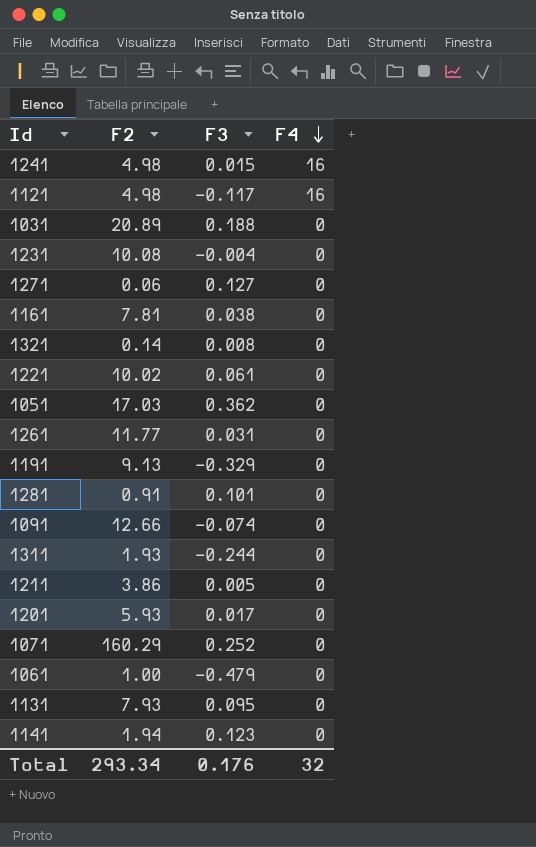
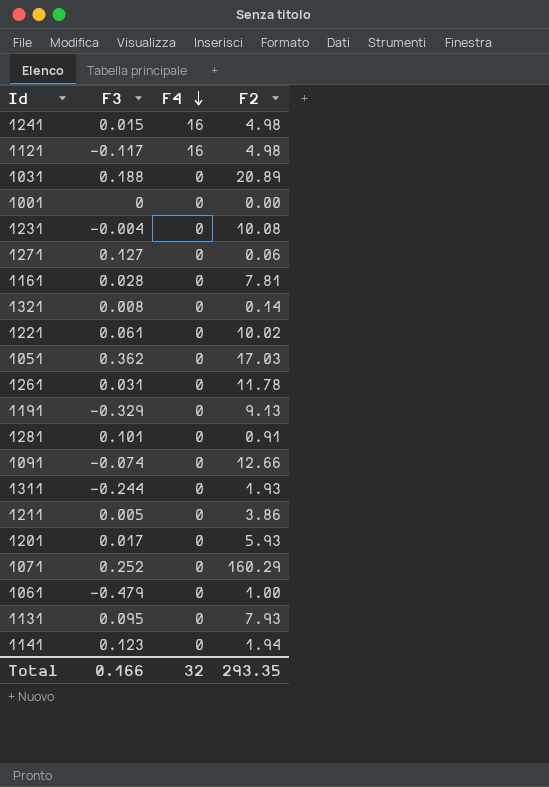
column F2 | position: 2 -> 4
row 1001: none -> 0 | 0 | 0.00
1161 | F3: 0.038 -> 0.028
1261 | F2: 11.77 -> 11.78
Total | F3: 0.176 -> 0.166
Total | F2: 293.34 -> 293.35

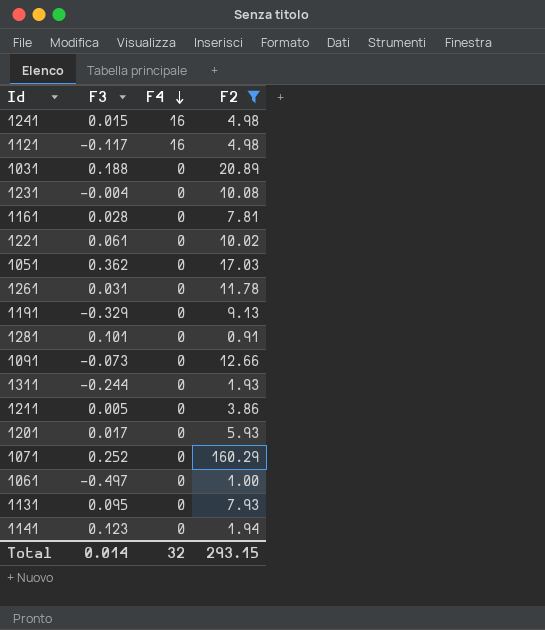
filter: none -> F2 >= 0.91
1091 | F3: -0.074 -> -0.073
1061 | F3: -0.479 -> -0.497
Total | F3: 0.166 -> 0.014
Total | F2: 293.35 -> 293.15

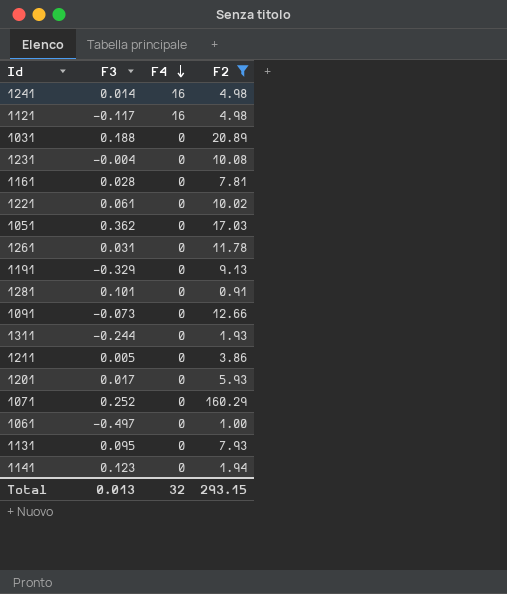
1241 | F3: 0.015 -> 0.014
Total | F3: 0.014 -> 0.013

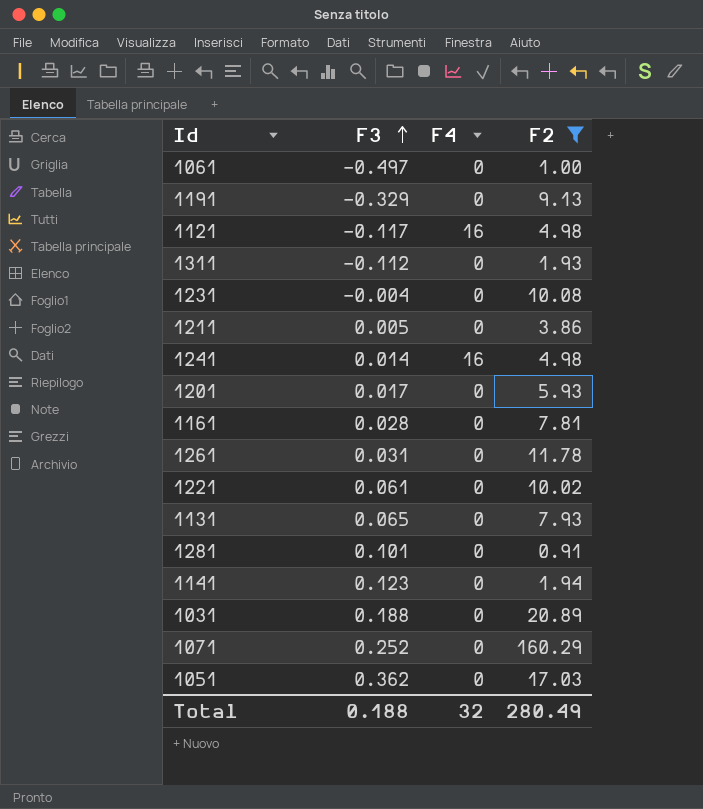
row order: F4 descending -> F3 ascending
row 1091: -0.073 | 0 | 12.66 -> none
1311 | F3: -0.244 -> -0.112
1131 | F3: 0.095 -> 0.065
Total | F3: 0.013 -> 0.188
Total | F2: 293.15 -> 280.49

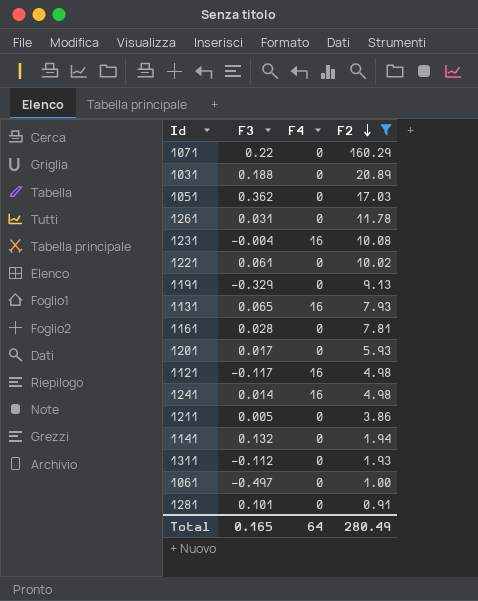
row order: F3 ascending -> F2 descending
1071 | F3: 0.252 -> 0.22
1231 | F4: 0 -> 16
1131 | F4: 0 -> 16
1141 | F3: 0.123 -> 0.132
Total | F3: 0.188 -> 0.165
Total | F4: 32 -> 64

